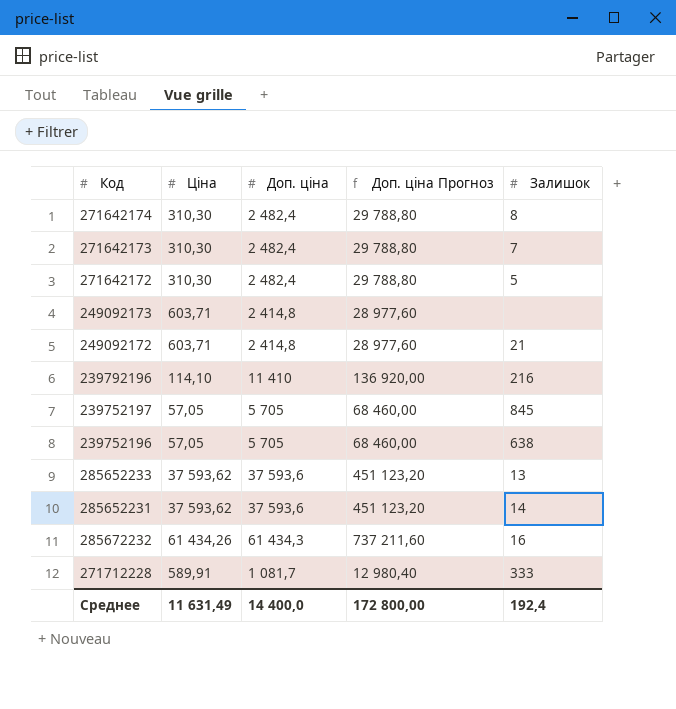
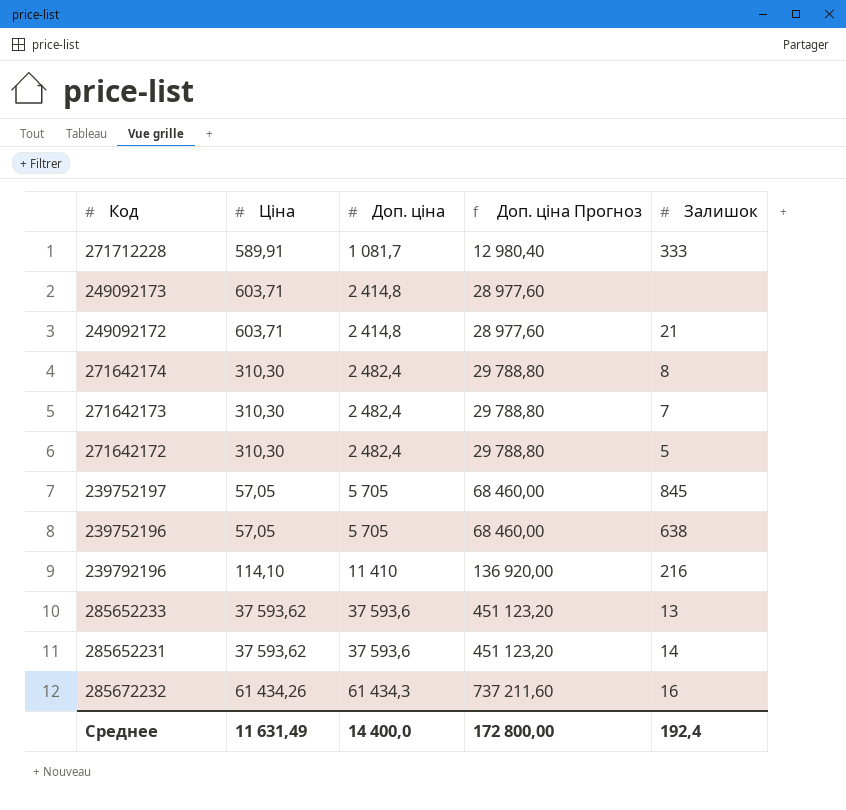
row order: none -> Доп. ціна ascending

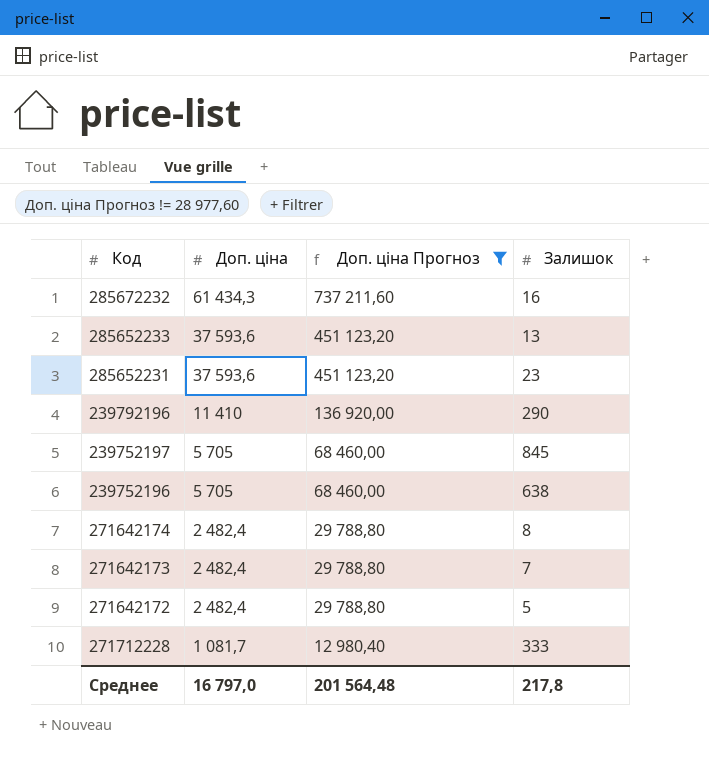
filter: none -> Доп. ціна Прогноз != 28 977,60
row order: Доп. ціна ascending -> Доп. ціна descending
column Ціна | position: 2 -> none
285652231 | Залишок: 14 -> 23
239792196 | Залишок: 216 -> 290
Среднее | Доп. ціна: 14 400,0 -> 16 797,0
Среднее | Доп. ціна Прогноз: 172 800,00 -> 201 564,48
Среднее | Залишок: 192,4 -> 217,8

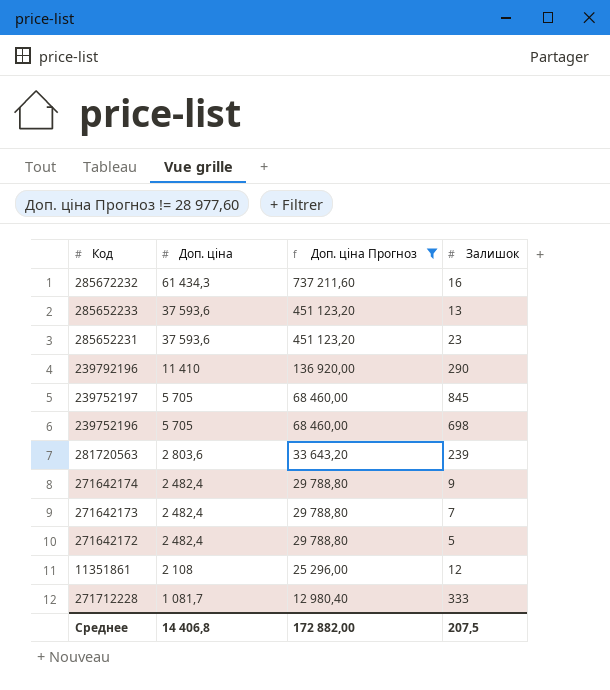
239752196 | Залишок: 638 -> 698
row 281720563: none -> 2 803,6 | 33 643,20 | 239
271642174 | Залишок: 8 -> 9
row 11351861: none -> 2 108 | 25 296,00 | 12
Среднее | Доп. ціна: 16 797,0 -> 14 406,8
Среднее | Доп. ціна Прогноз: 201 564,48 -> 172 882,00
Среднее | Залишок: 217,8 -> 207,5

